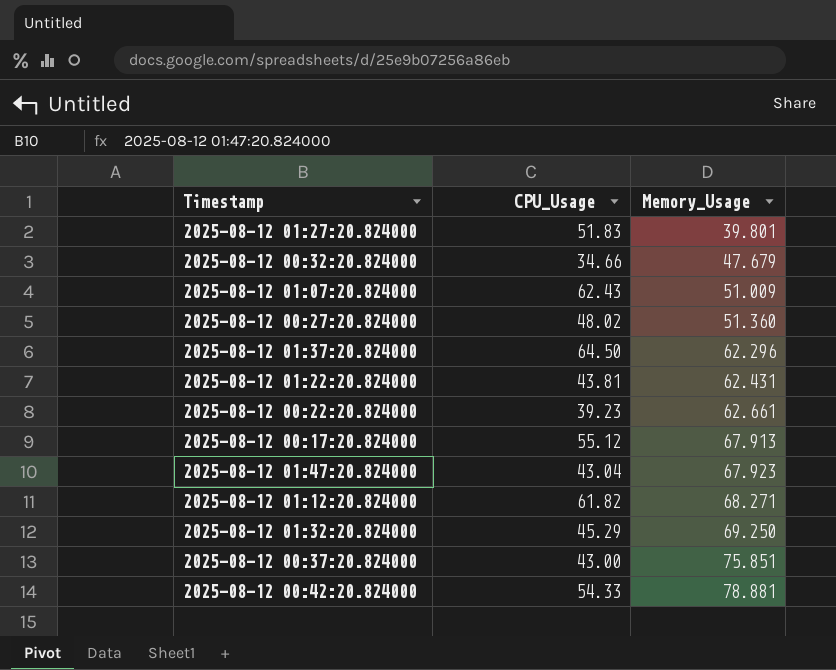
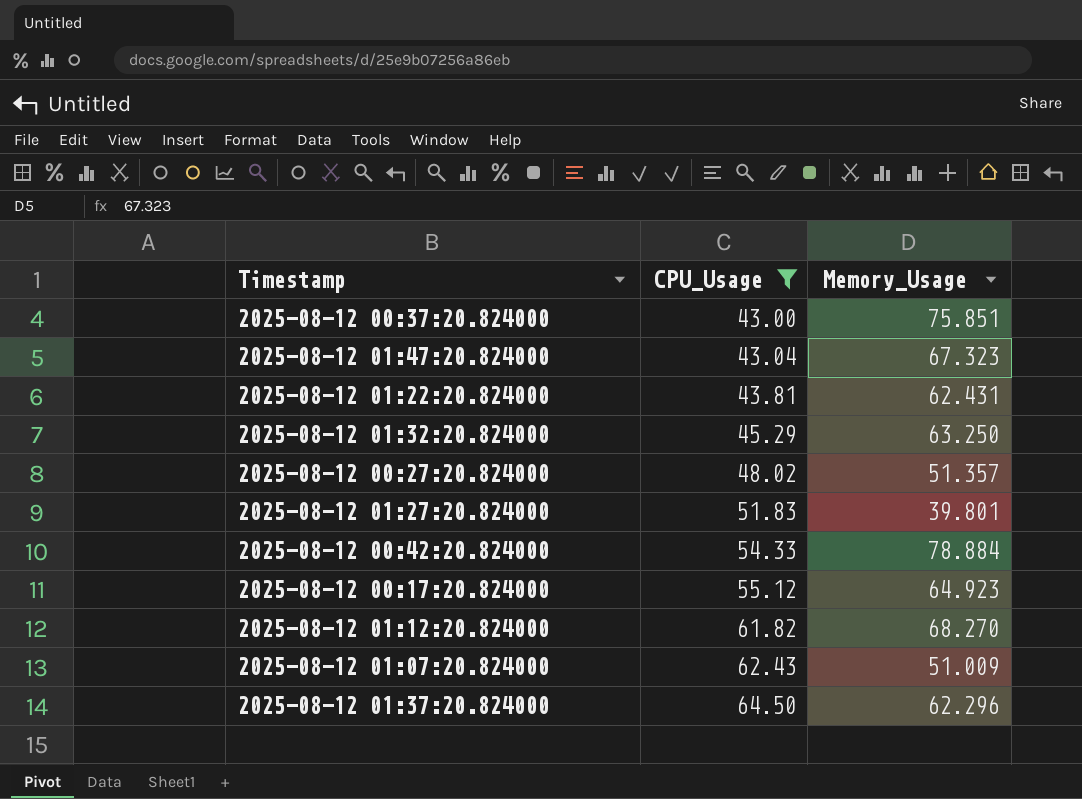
filter: none -> CPU_Usage >= 43.00
row order: Memory_Usage ascending -> CPU_Usage ascending
2025-08-12 01:47:20.824000 | Memory_Usage: 67.923 -> 67.323
2025-08-12 01:32:20.824000 | Memory_Usage: 69.250 -> 63.250
2025-08-12 00:27:20.824000 | Memory_Usage: 51.360 -> 51.357
2025-08-12 00:42:20.824000 | Memory_Usage: 78.881 -> 78.884
2025-08-12 00:17:20.824000 | Memory_Usage: 67.913 -> 64.923
2025-08-12 01:12:20.824000 | Memory_Usage: 68.271 -> 68.270

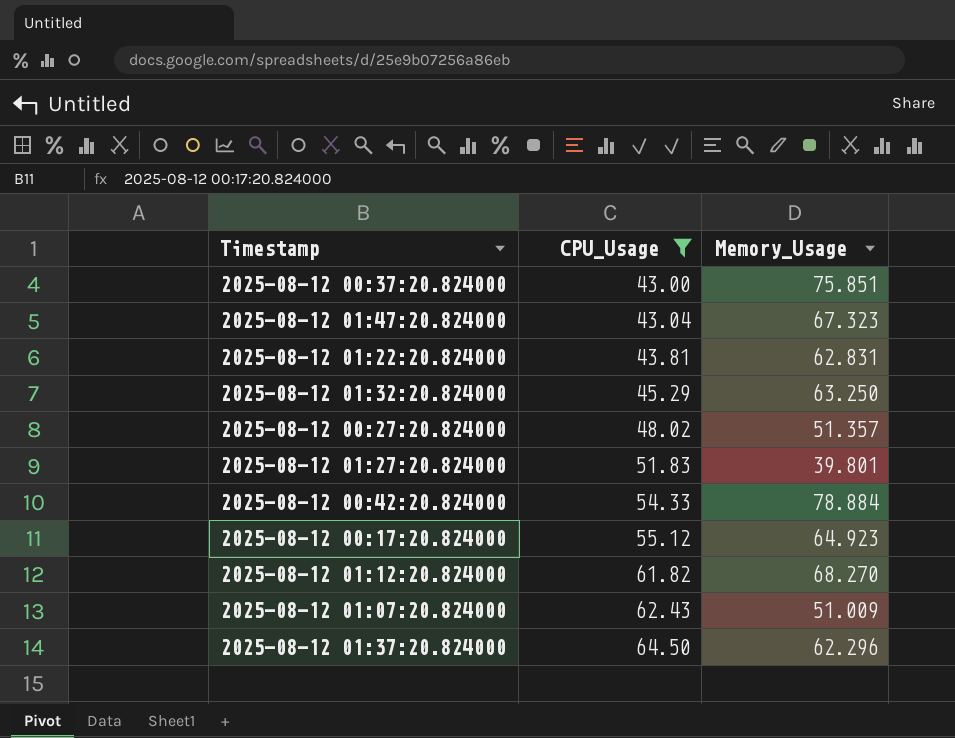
2025-08-12 01:22:20.824000 | Memory_Usage: 62.431 -> 62.831

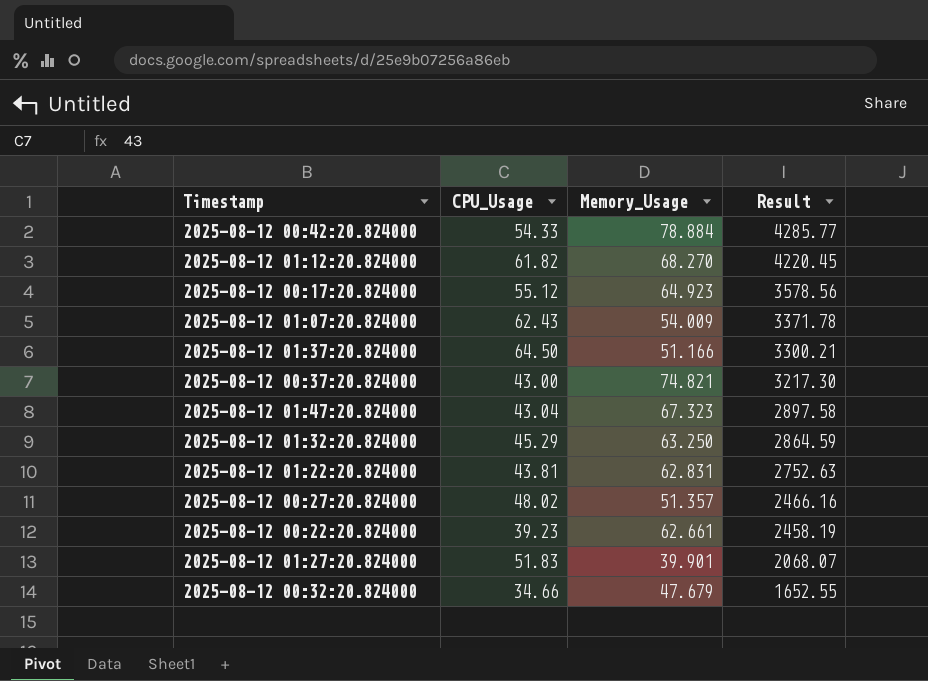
filter: CPU_Usage >= 43.00 -> none
row order: CPU_Usage ascending -> Result descending
column Result | formula: none -> [CPU_Usage] * [Memory_Usage]
2025-08-12 01:07:20.824000 | Memory_Usage: 51.009 -> 54.009
2025-08-12 01:37:20.824000 | Memory_Usage: 62.296 -> 51.166
2025-08-12 00:37:20.824000 | Memory_Usage: 75.851 -> 74.821
2025-08-12 01:27:20.824000 | Memory_Usage: 39.801 -> 39.901

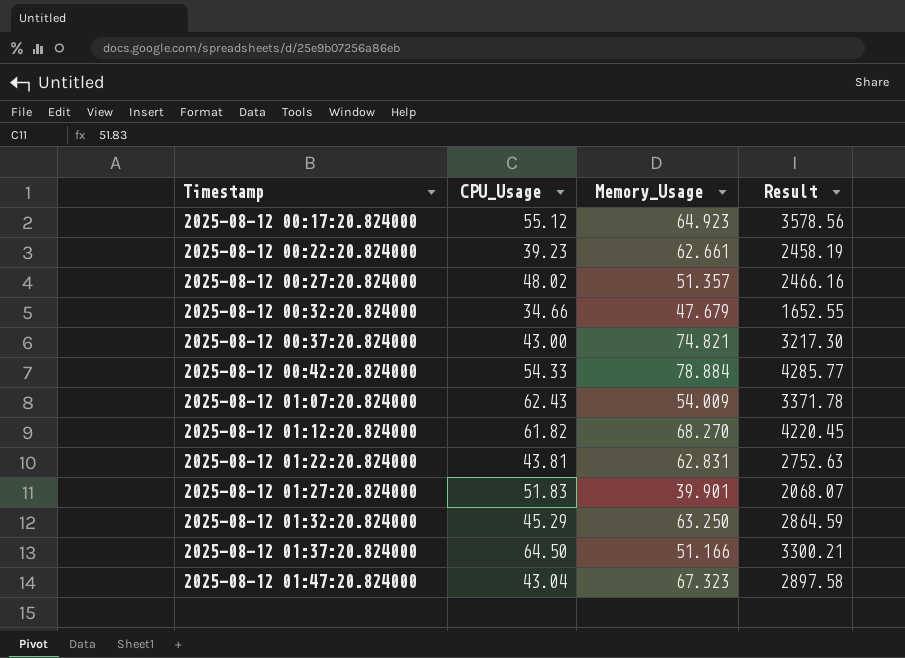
row order: Result descending -> Timestamp ascending

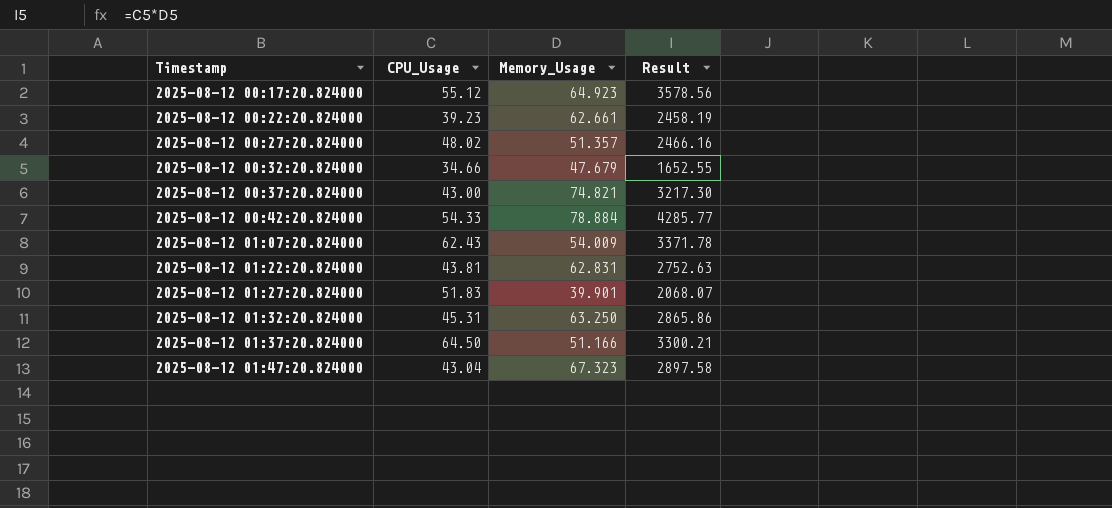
row 2025-08-12 01:12:20.824000: 61.82 | 68.270 | 4220.45 -> none
2025-08-12 01:32:20.824000 | CPU_Usage: 45.29 -> 45.31
2025-08-12 01:32:20.824000 | Result: 2864.59 -> 2865.86

